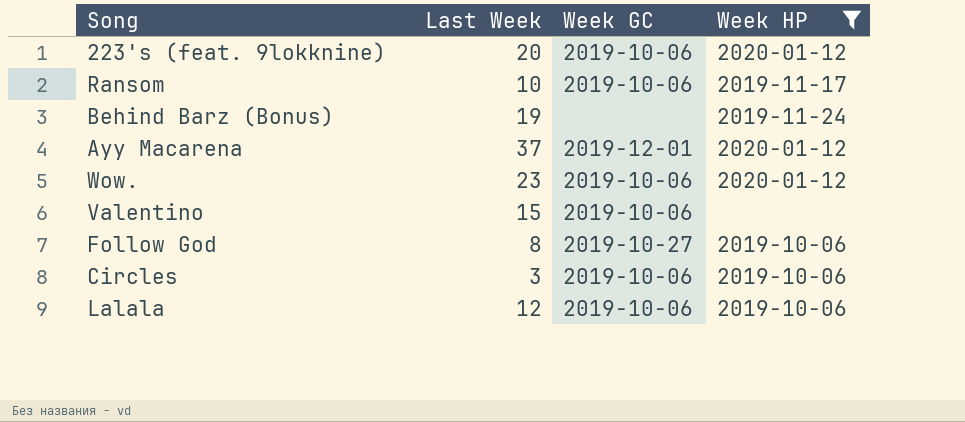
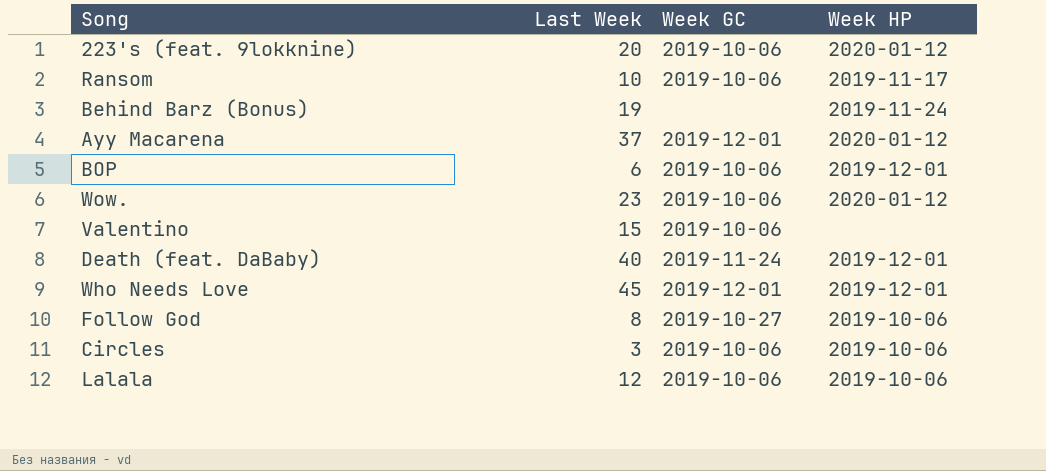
filter: Week HP != 2019-12-01 -> none

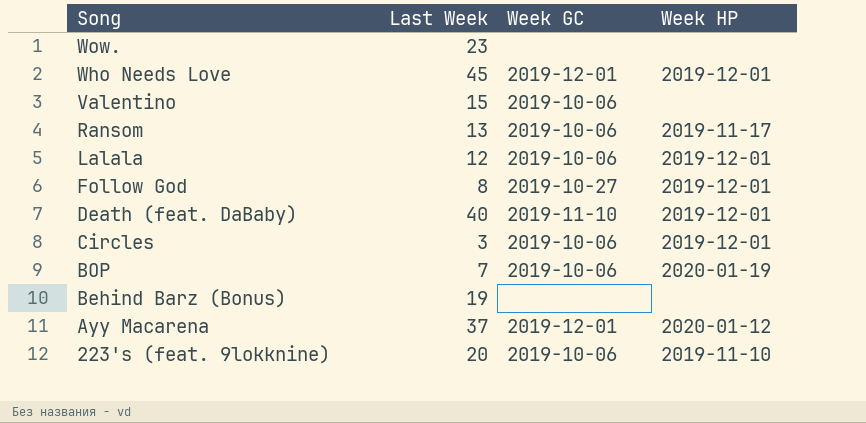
row order: none -> Song descending
Wow. | Week GC: 2019-10-06 -> none
Wow. | Week HP: 2020-01-12 -> none
Ransom | Last Week: 10 -> 13
Lalala | Week HP: 2019-10-06 -> 2019-12-01
Follow God | Week HP: 2019-10-06 -> 2019-12-01
Death (feat. DaBaby) | Week GC: 2019-11-24 -> 2019-11-10
Circles | Week HP: 2019-10-06 -> 2019-12-01
BOP | Last Week: 6 -> 7
BOP | Week HP: 2019-12-01 -> 2020-01-19
Behind Barz (Bonus) | Week HP: 2019-11-24 -> none
223's (feat. 9lokknine) | Week HP: 2020-01-12 -> 2019-11-10

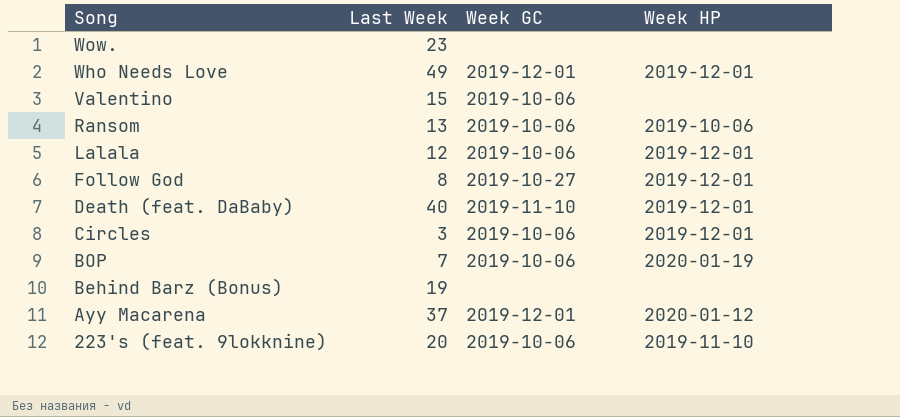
Who Needs Love | Last Week: 45 -> 49
Ransom | Week HP: 2019-11-17 -> 2019-10-06

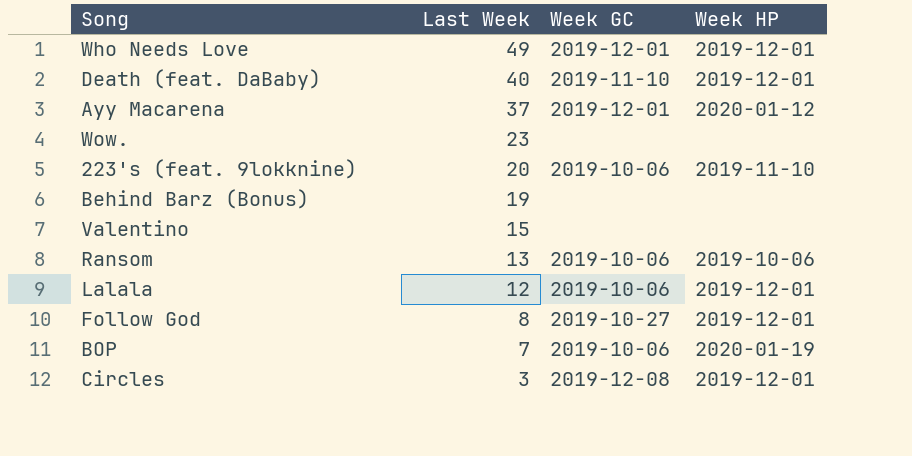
row order: Song descending -> Last Week descending
Valentino | Week GC: 2019-10-06 -> none
Circles | Week GC: 2019-10-06 -> 2019-12-08

